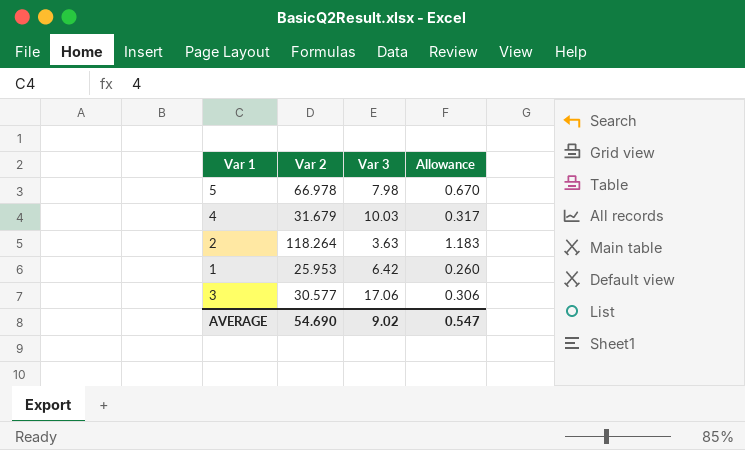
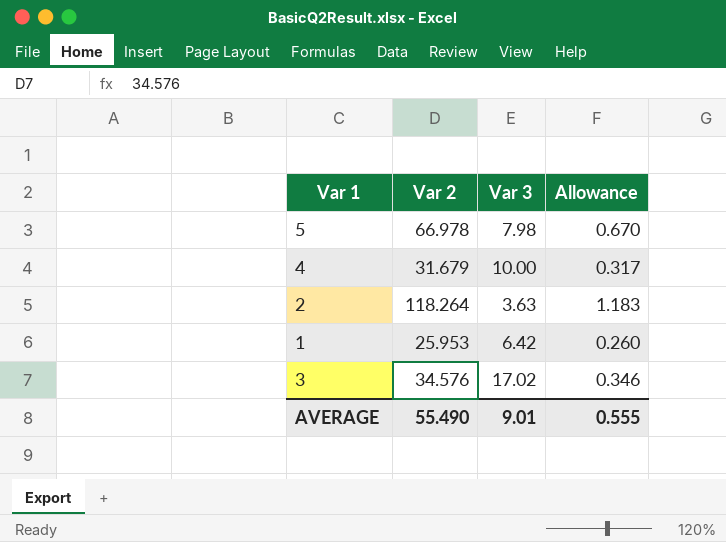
4 | Var 3: 10.03 -> 10.00
3 | Var 2: 30.577 -> 34.576
3 | Var 3: 17.06 -> 17.02
3 | Allowance: 0.306 -> 0.346
AVERAGE | Var 2: 54.690 -> 55.490
AVERAGE | Var 3: 9.02 -> 9.01
AVERAGE | Allowance: 0.547 -> 0.555

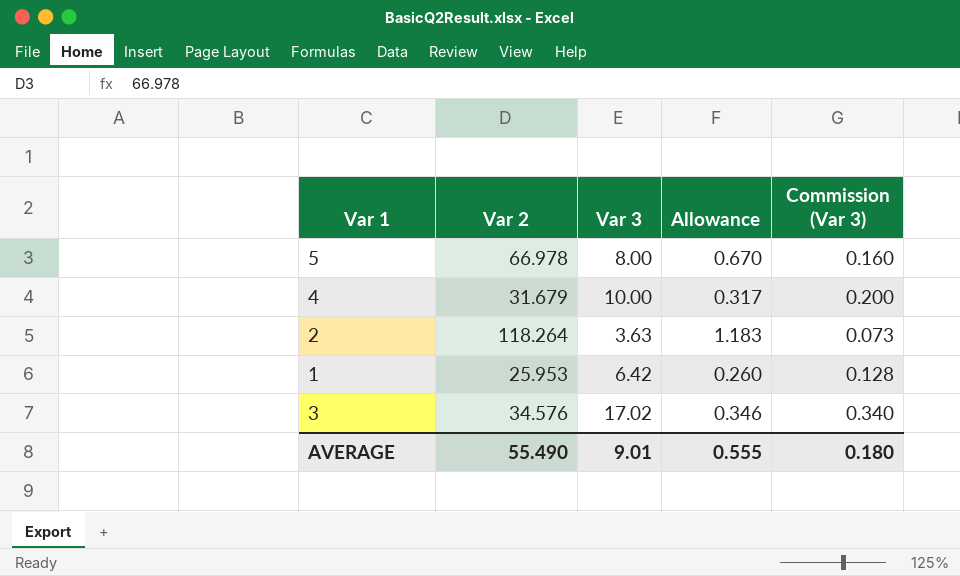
column Commission (Var 3) | formula: none -> [Var 3] * 0.02
5 | Var 3: 7.98 -> 8.00

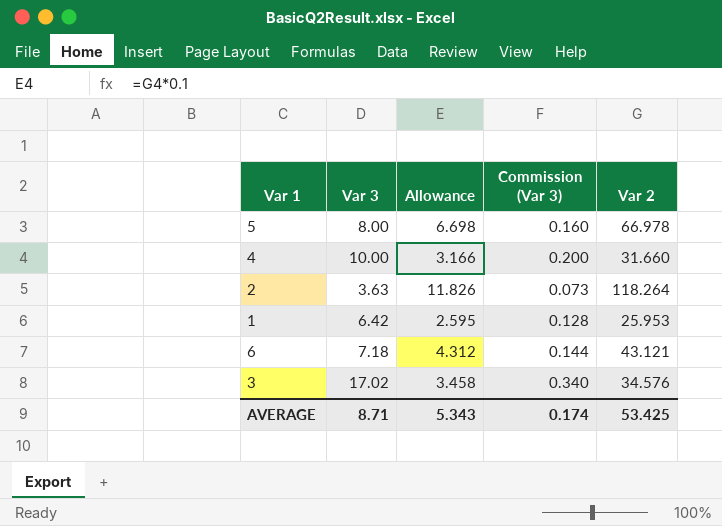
column Allowance | formula: [Var 2] * 0.01 -> [Var 2] * 0.1
column Var 2 | position: 2 -> 5
4 | Var 2: 31.679 -> 31.660
row 6: none -> 7.18 | 4.312 | 0.144 | 43.121
AVERAGE | Var 3: 9.01 -> 8.71
AVERAGE | Allowance: 0.555 -> 5.343
AVERAGE | Commission (Var 3): 0.180 -> 0.174
AVERAGE | Var 2: 55.490 -> 53.425

